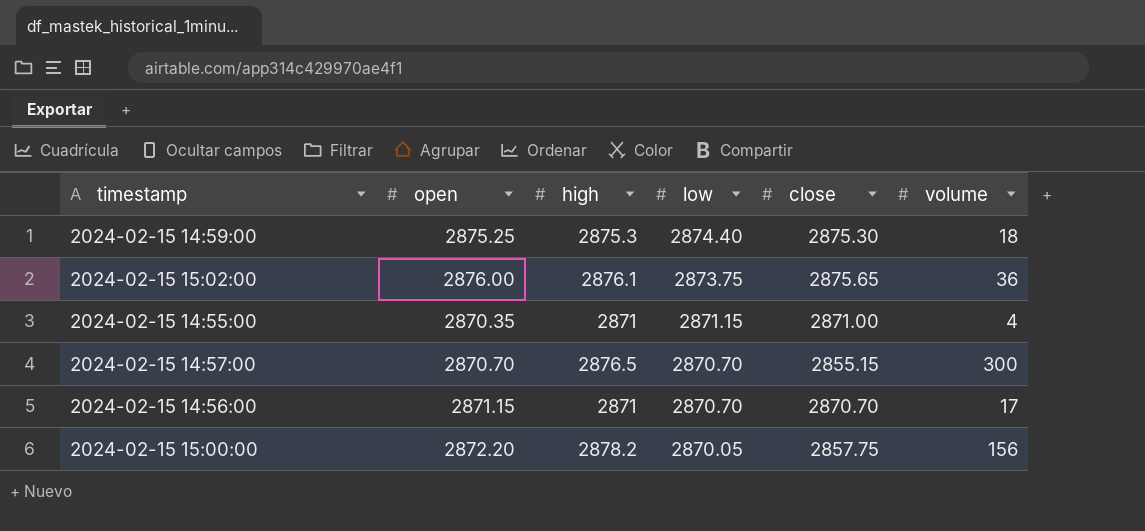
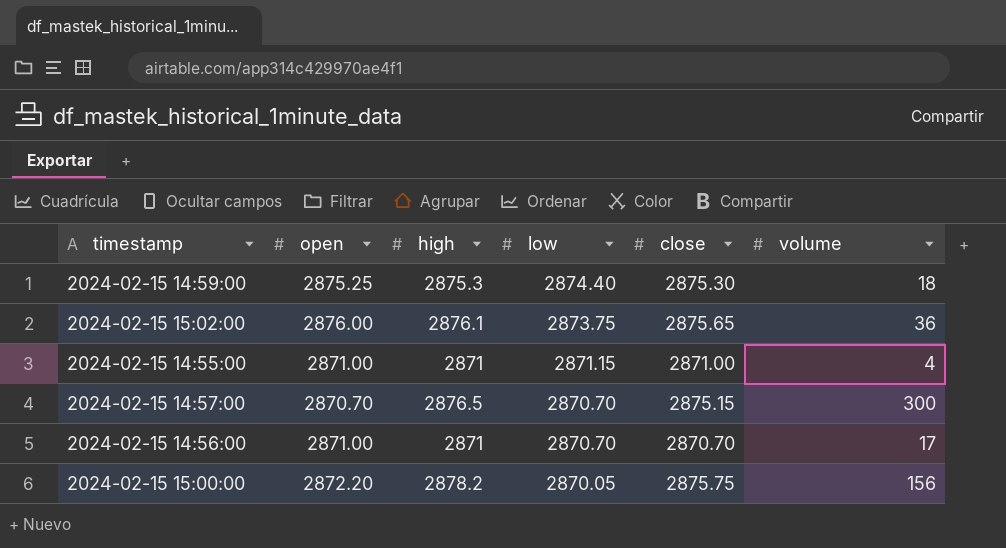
2024-02-15 14:55:00 | open: 2870.35 -> 2871.00
2024-02-15 14:57:00 | close: 2855.15 -> 2875.15
2024-02-15 14:56:00 | open: 2871.15 -> 2871.00
2024-02-15 15:00:00 | close: 2857.75 -> 2875.75

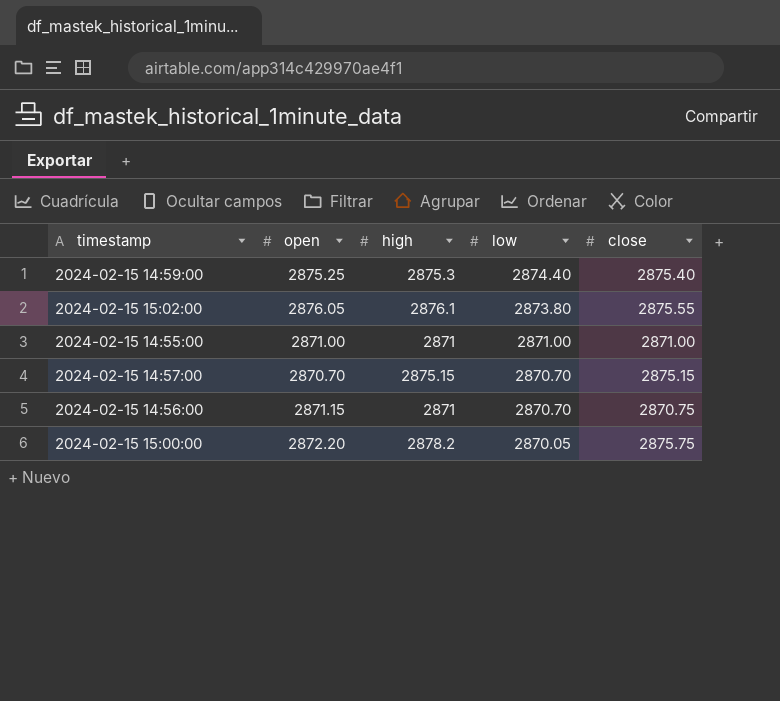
column volume | position: 6 -> none
2024-02-15 14:59:00 | close: 2875.30 -> 2875.40
2024-02-15 15:02:00 | open: 2876.00 -> 2876.05
2024-02-15 15:02:00 | low: 2873.75 -> 2873.80
2024-02-15 15:02:00 | close: 2875.65 -> 2875.55
2024-02-15 14:55:00 | low: 2871.15 -> 2871.00
2024-02-15 14:57:00 | high: 2876.5 -> 2875.15
2024-02-15 14:56:00 | open: 2871.00 -> 2871.15
2024-02-15 14:56:00 | close: 2870.70 -> 2870.75

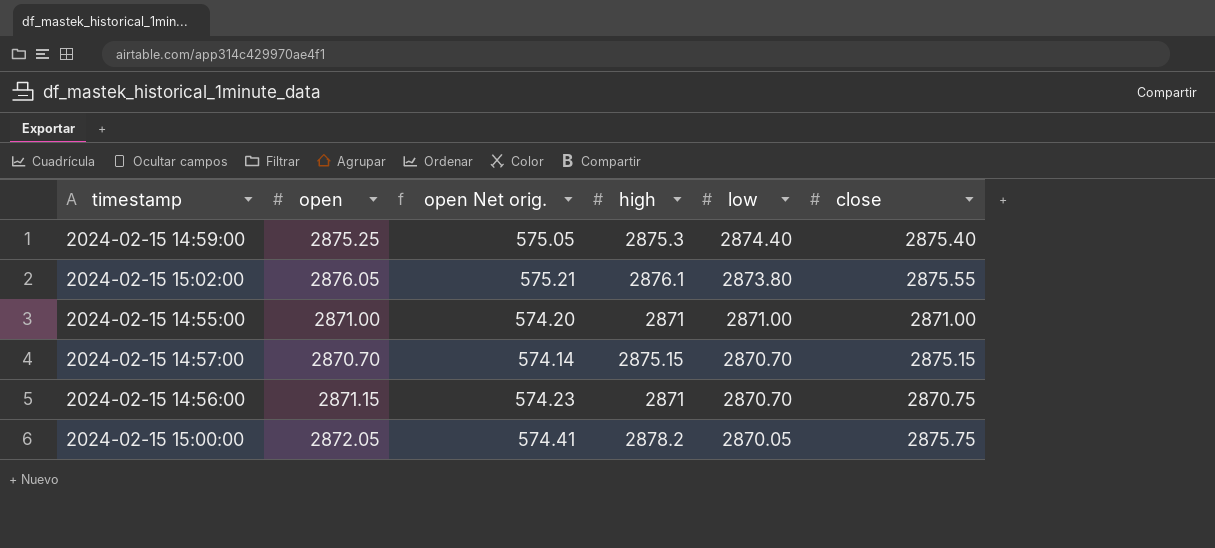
column open Net orig. | formula: none -> [open] * 0.2
2024-02-15 15:00:00 | open: 2872.20 -> 2872.05

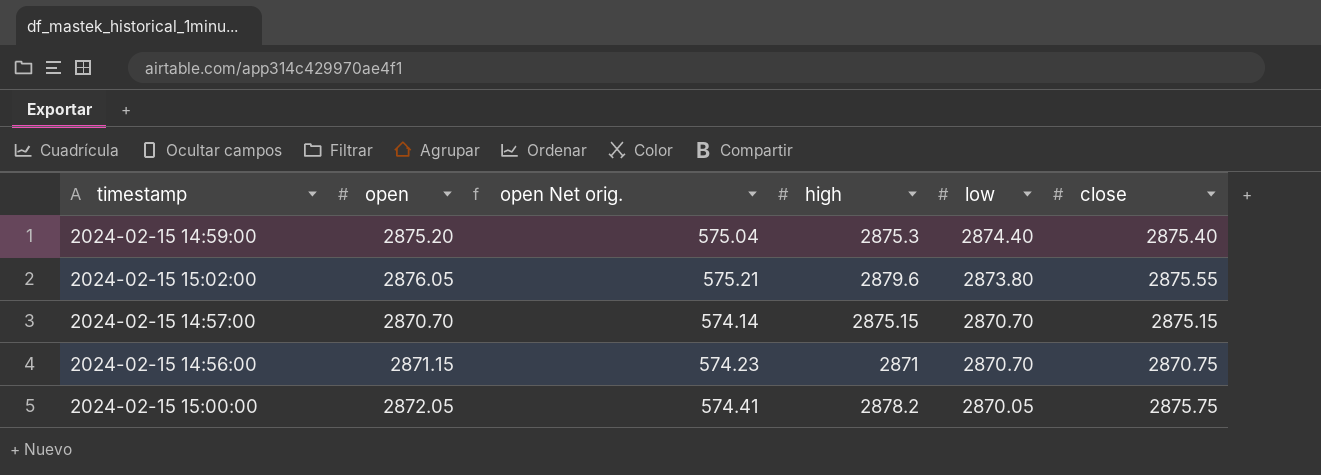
row 2024-02-15 14:55:00: 2871.00 | 574.20 | 2871 | 2871.00 | 2871.00 -> none
2024-02-15 14:59:00 | open: 2875.25 -> 2875.20
2024-02-15 14:59:00 | open Net orig.: 575.05 -> 575.04
2024-02-15 15:02:00 | high: 2876.1 -> 2879.6

